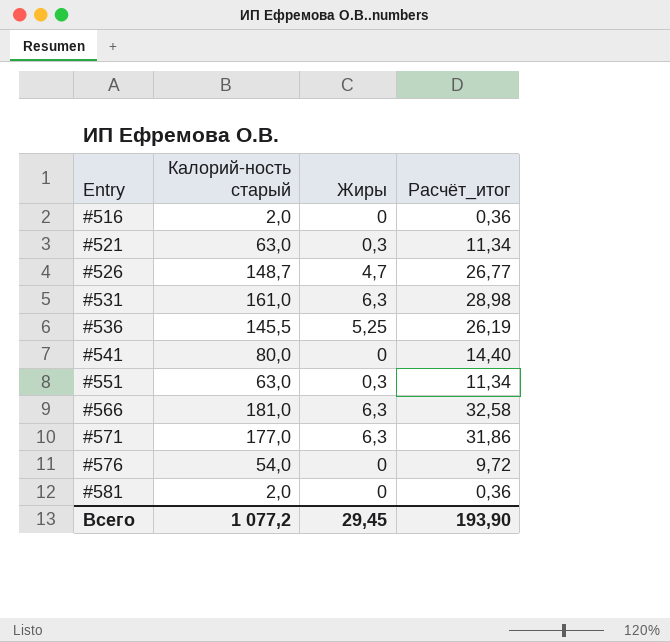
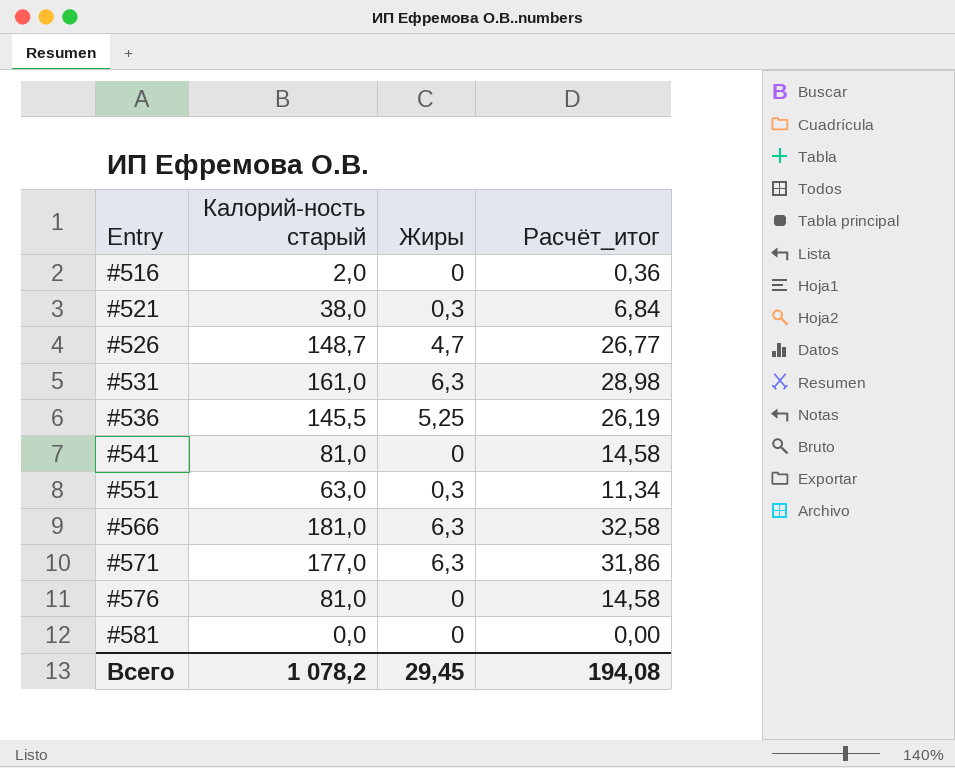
#521 | Калорий-ность старый: 63,0 -> 38,0
#521 | Расчёт_итог: 11,34 -> 6,84
#541 | Калорий-ность старый: 80,0 -> 81,0
#541 | Расчёт_итог: 14,40 -> 14,58
#576 | Калорий-ность старый: 54,0 -> 81,0
#576 | Расчёт_итог: 9,72 -> 14,58
#581 | Калорий-ность старый: 2,0 -> 0,0
#581 | Расчёт_итог: 0,36 -> 0,00
Всего | Калорий-ность старый: 1 077,2 -> 1 078,2
Всего | Расчёт_итог: 193,90 -> 194,08

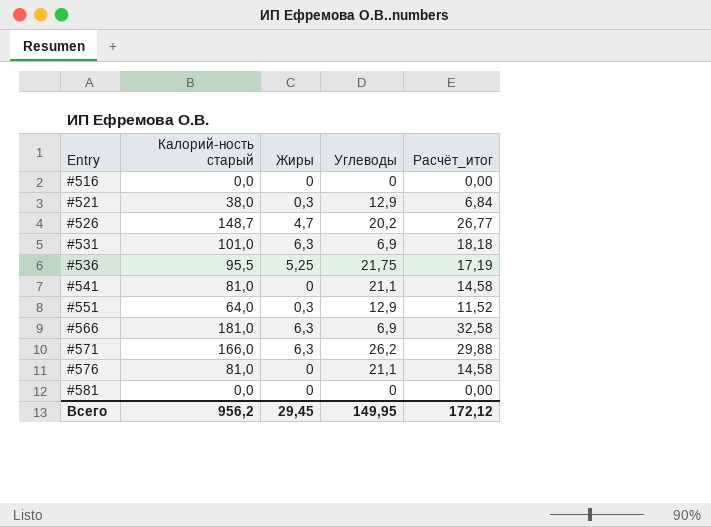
column Углеводы | position: none -> 4
#516 | Калорий-ность старый: 2,0 -> 0,0
#516 | Расчёт_итог: 0,36 -> 0,00
#531 | Калорий-ность старый: 161,0 -> 101,0
#531 | Расчёт_итог: 28,98 -> 18,18
#536 | Калорий-ность старый: 145,5 -> 95,5
#536 | Расчёт_итог: 26,19 -> 17,19
#551 | Калорий-ность старый: 63,0 -> 64,0
#551 | Расчёт_итог: 11,34 -> 11,52
#571 | Калорий-ность старый: 177,0 -> 166,0
#571 | Расчёт_итог: 31,86 -> 29,88
Всего | Калорий-ность старый: 1 078,2 -> 956,2
Всего | Расчёт_итог: 194,08 -> 172,12

